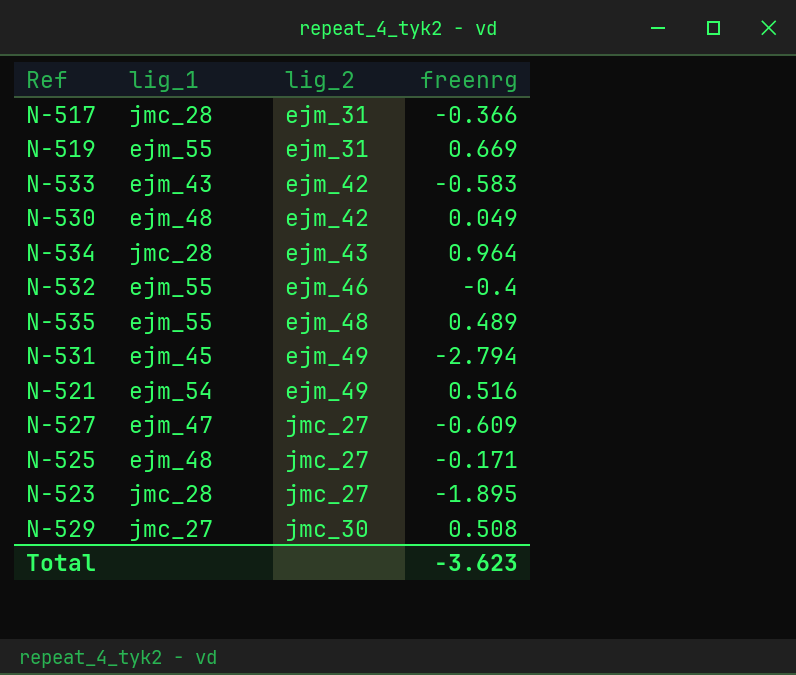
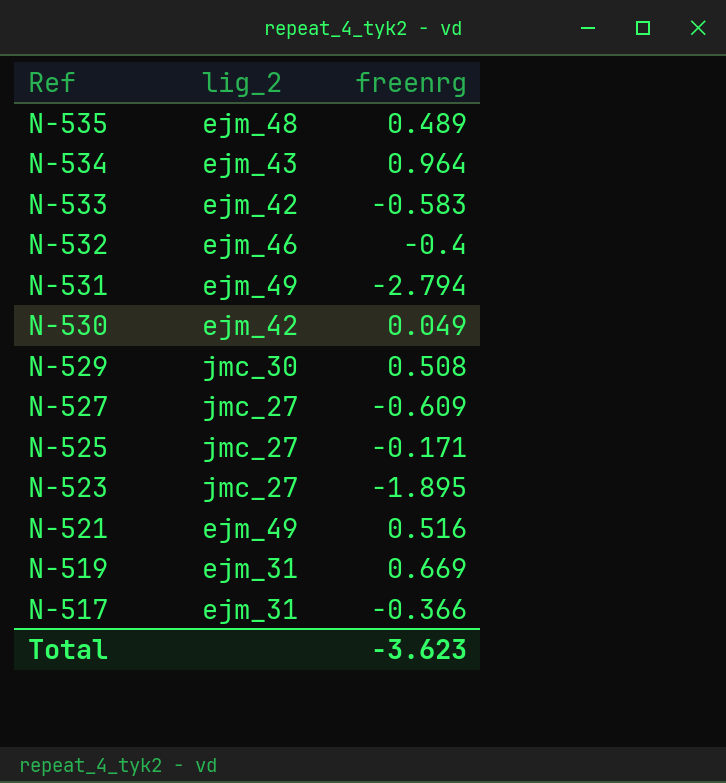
row order: lig_2 ascending -> Ref descending
column lig_1 | position: 2 -> none

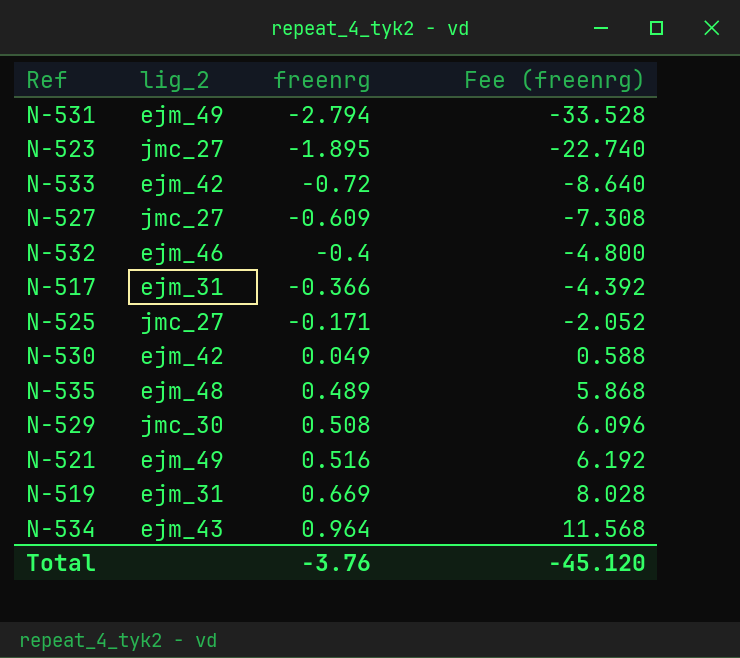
row order: Ref descending -> freenrg ascending
column Fee (freenrg) | formula: none -> [freenrg] * 12
N-533 | freenrg: -0.583 -> -0.72
Total | freenrg: -3.623 -> -3.76

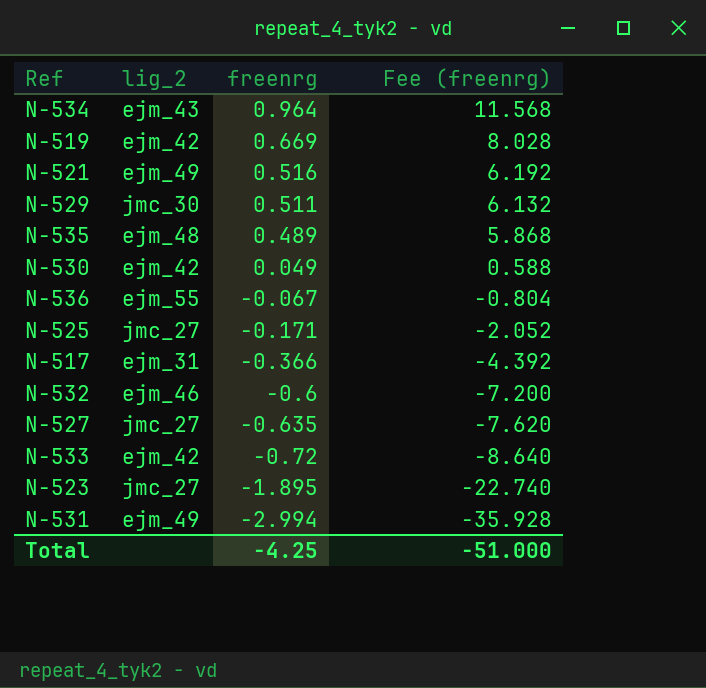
row order: freenrg ascending -> freenrg descending
N-519 | lig_2: ejm_31 -> ejm_42
N-529 | freenrg: 0.508 -> 0.511
N-529 | Fee (freenrg): 6.096 -> 6.132
row N-536: none -> ejm_55 | -0.067 | -0.804
N-532 | freenrg: -0.4 -> -0.6
N-532 | Fee (freenrg): -4.800 -> -7.200
N-527 | freenrg: -0.609 -> -0.635
N-527 | Fee (freenrg): -7.308 -> -7.620
N-531 | freenrg: -2.794 -> -2.994
N-531 | Fee (freenrg): -33.528 -> -35.928
Total | freenrg: -3.76 -> -4.25
Total | Fee (freenrg): -45.120 -> -51.000

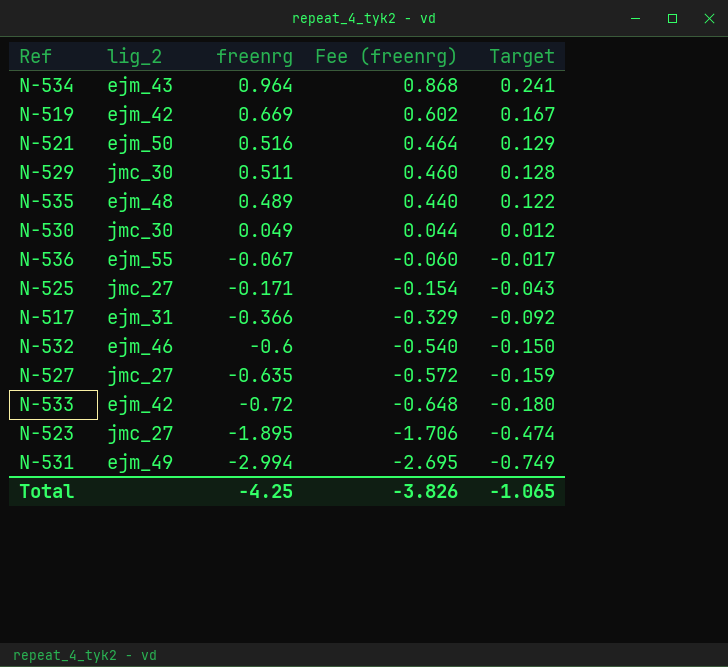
column Fee (freenrg) | formula: [freenrg] * 12 -> [freenrg] * 0.9
column Target | formula: none -> [freenrg] * 0.25
N-521 | lig_2: ejm_49 -> ejm_50
N-530 | lig_2: ejm_42 -> jmc_30
Total | Fee (freenrg): -51.000 -> -3.826

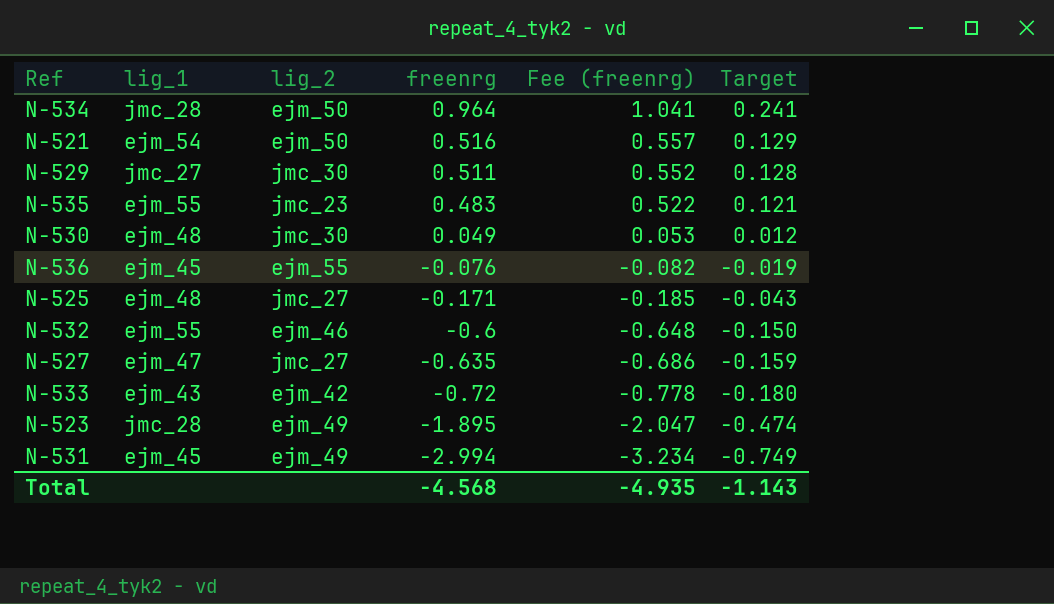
column lig_1 | position: none -> 2
column Fee (freenrg) | formula: [freenrg] * 0.9 -> [freenrg] * 1.08
row N-519: ejm_42 | 0.669 | 0.602 | 0.167 -> none
row N-517: ejm_31 | -0.366 | -0.329 | -0.092 -> none
N-534 | lig_2: ejm_43 -> ejm_50
N-535 | lig_2: ejm_48 -> jmc_23
N-535 | freenrg: 0.489 -> 0.483
N-535 | Target: 0.122 -> 0.121
N-536 | freenrg: -0.067 -> -0.076
N-536 | Target: -0.017 -> -0.019
N-523 | lig_2: jmc_27 -> ejm_49
Total | freenrg: -4.25 -> -4.568
Total | Fee (freenrg): -3.826 -> -4.935
Total | Target: -1.065 -> -1.143

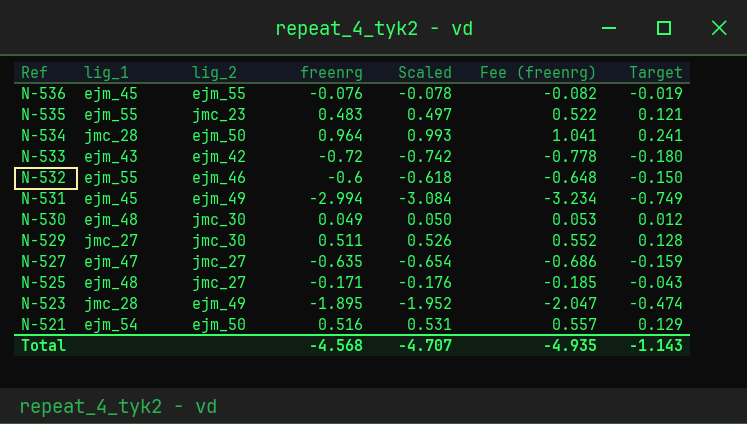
row order: freenrg descending -> Ref descending
column Scaled | formula: none -> [freenrg] * 1.03

